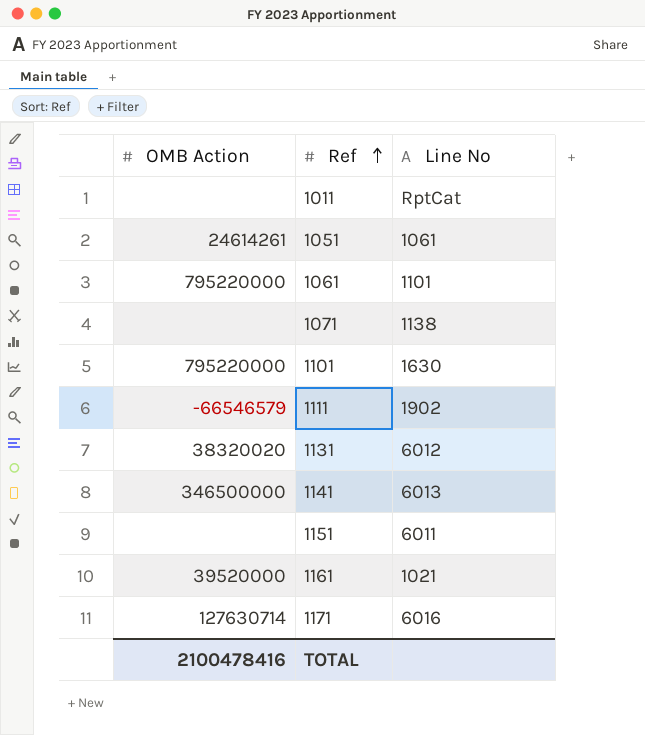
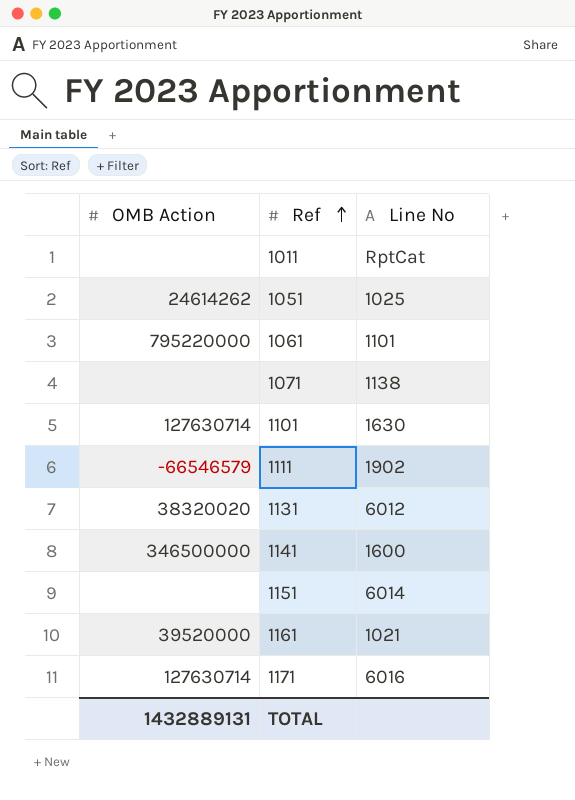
1051 | OMB Action: 24614261 -> 24614262
1051 | Line No: 1061 -> 1025
1101 | OMB Action: 795220000 -> 127630714
1141 | Line No: 6013 -> 1600
1151 | Line No: 6011 -> 6014
TOTAL | OMB Action: 2100478416 -> 1432889131

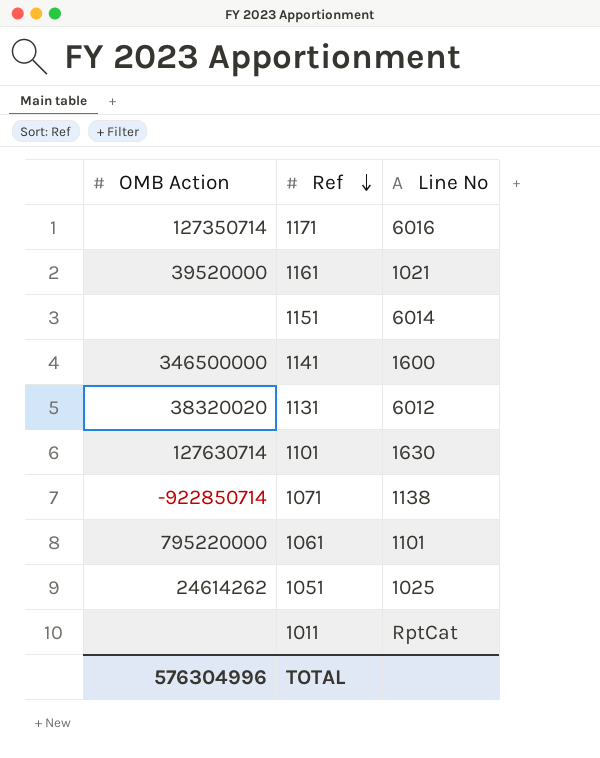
row order: Ref ascending -> Ref descending
row 1111: -66546579 | 1902 -> none
1171 | OMB Action: 127630714 -> 127350714
1071 | OMB Action: none -> -922850714
TOTAL | OMB Action: 1432889131 -> 576304996

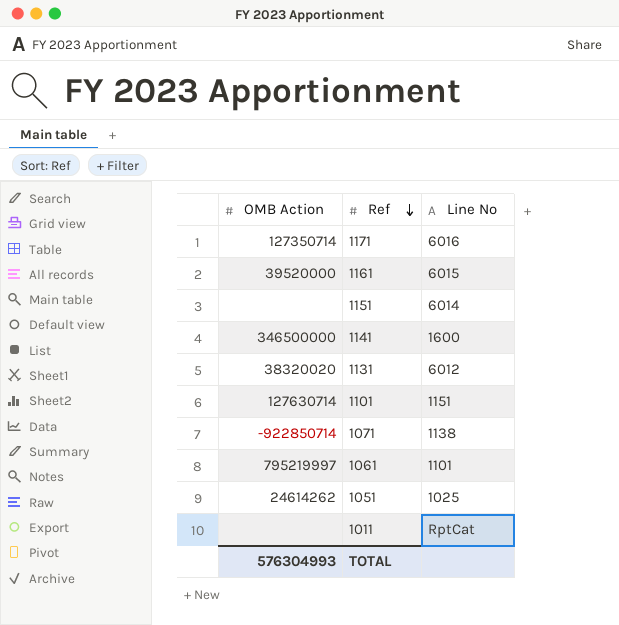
1161 | Line No: 1021 -> 6015
1101 | Line No: 1630 -> 1151
1061 | OMB Action: 795220000 -> 795219997
TOTAL | OMB Action: 576304996 -> 576304993

